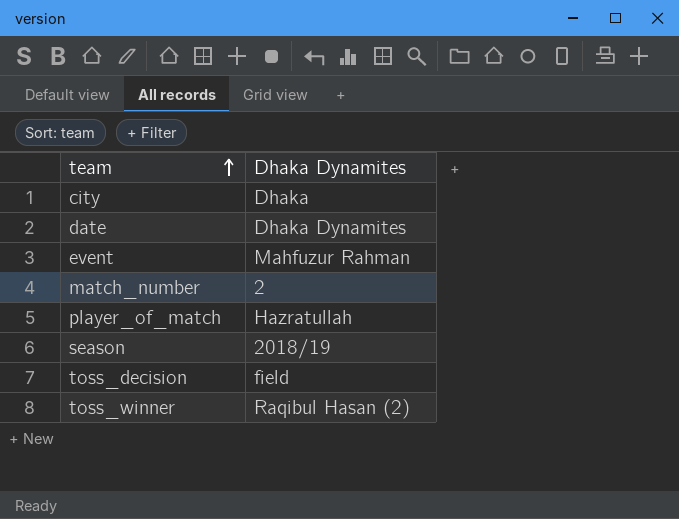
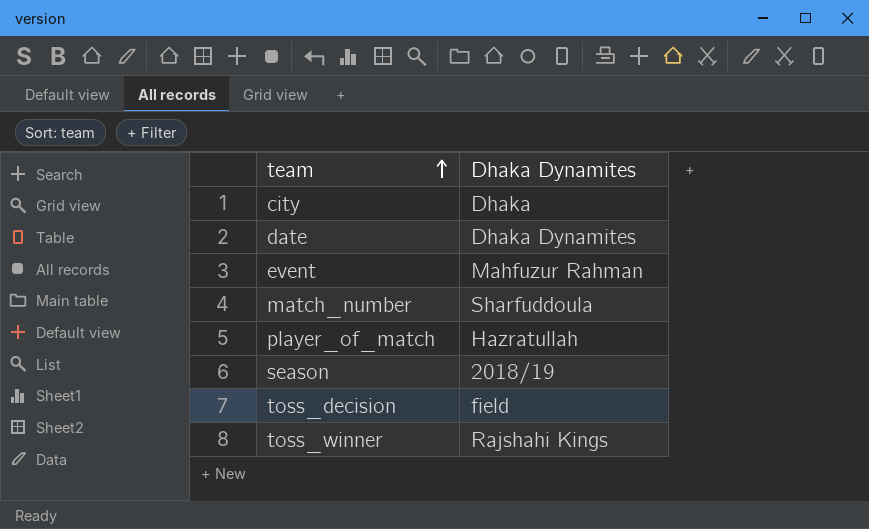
match_number | Dhaka Dynamites: 2 -> Sharfuddoula
toss_winner | Dhaka Dynamites: Raqibul Hasan (2) -> Rajshahi Kings

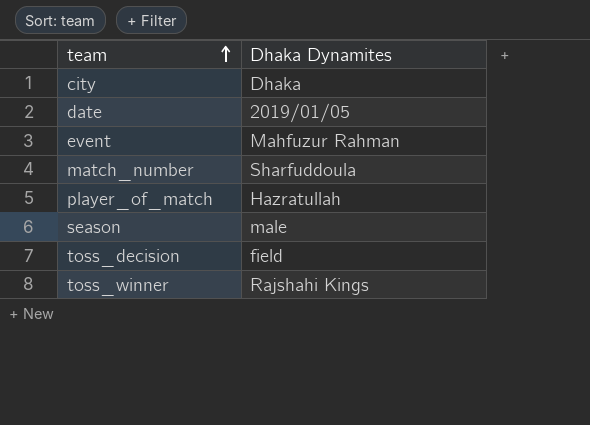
date | Dhaka Dynamites: Dhaka Dynamites -> 2019/01/05
season | Dhaka Dynamites: 2018/19 -> male

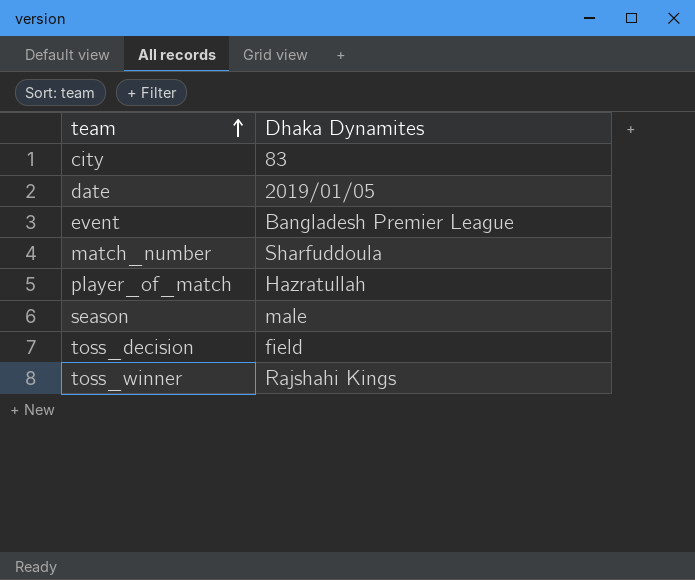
city | Dhaka Dynamites: Dhaka -> 83
event | Dhaka Dynamites: Mahfuzur Rahman -> Bangladesh Premier League

